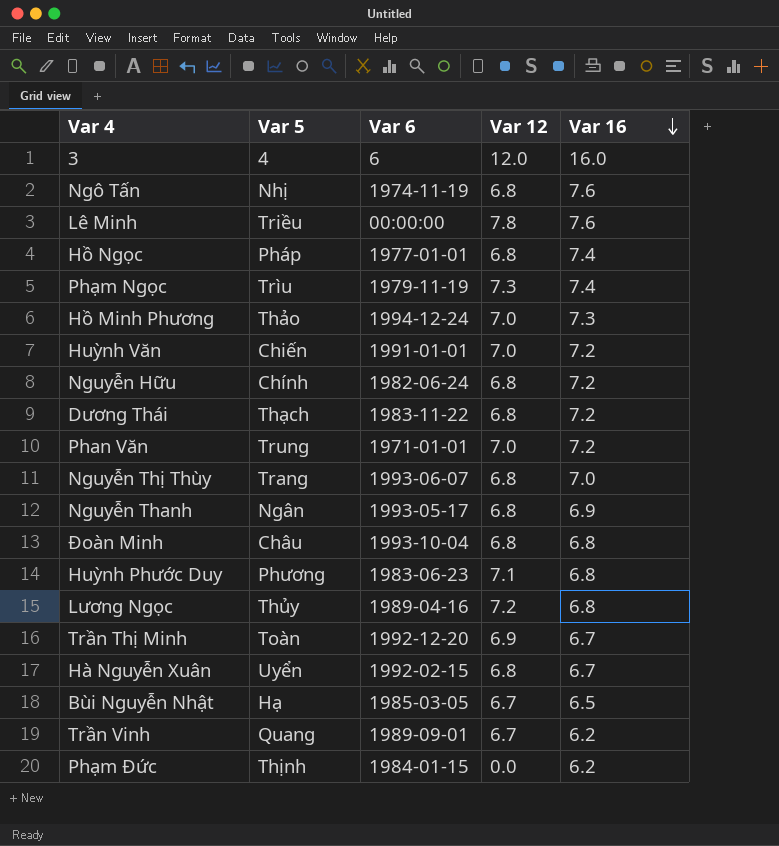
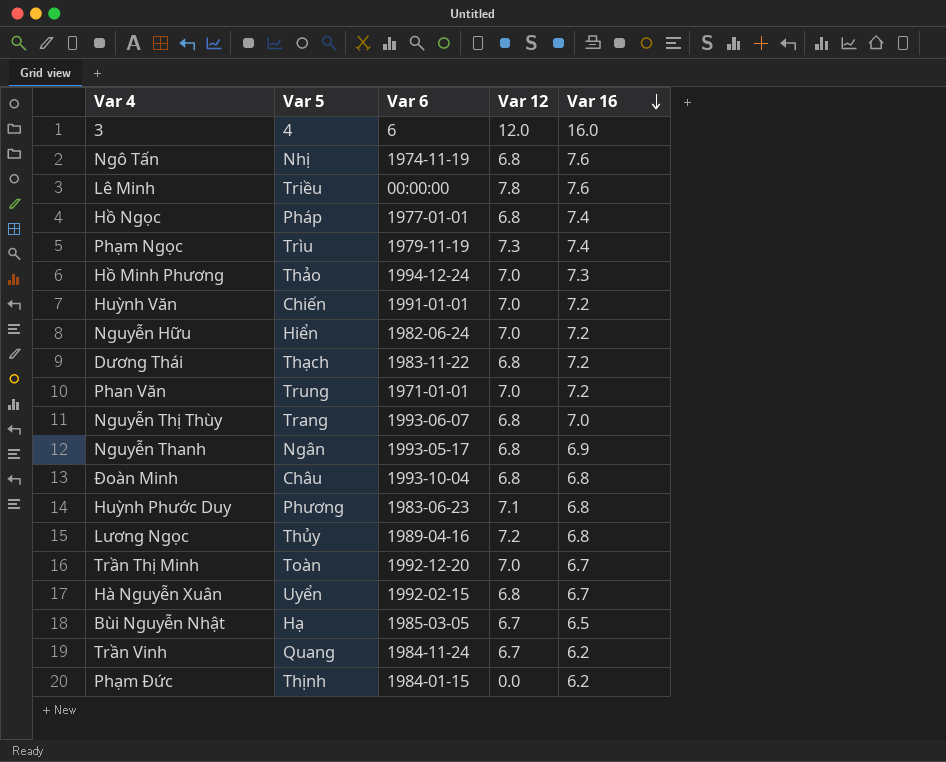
Nguyễn Hữu | Var 5: Chính -> Hiển
Nguyễn Hữu | Var 12: 6.8 -> 7.0
Trần Thị Minh | Var 12: 6.9 -> 7.0
Trần Vinh | Var 6: 1989-09-01 -> 1984-11-24

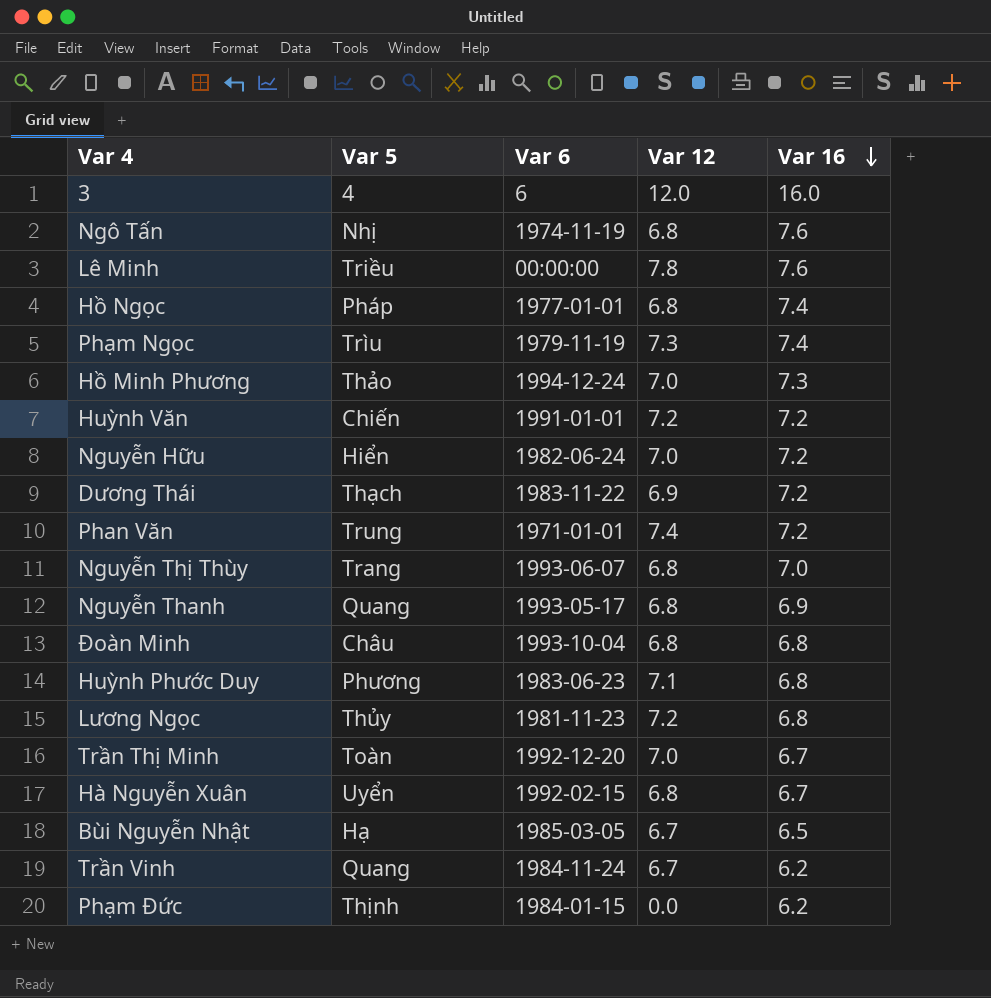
Huỳnh Văn | Var 12: 7.0 -> 7.2
Dương Thái | Var 12: 6.8 -> 6.9
Phan Văn | Var 12: 7.0 -> 7.4
Nguyễn Thanh | Var 5: Ngân -> Quang
Lương Ngọc | Var 6: 1989-04-16 -> 1981-11-23

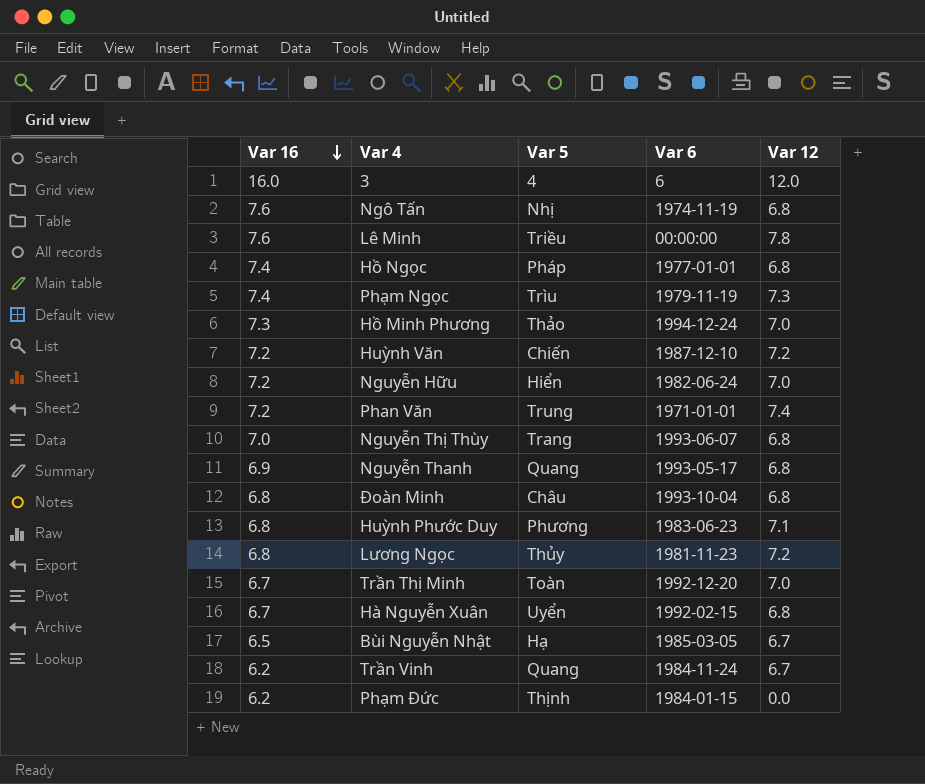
column Var 16 | position: 5 -> 1
row Dương Thái: Thạch | 1983-11-22 | 6.9 | 7.2 -> none
Huỳnh Văn | Var 6: 1991-01-01 -> 1987-12-10

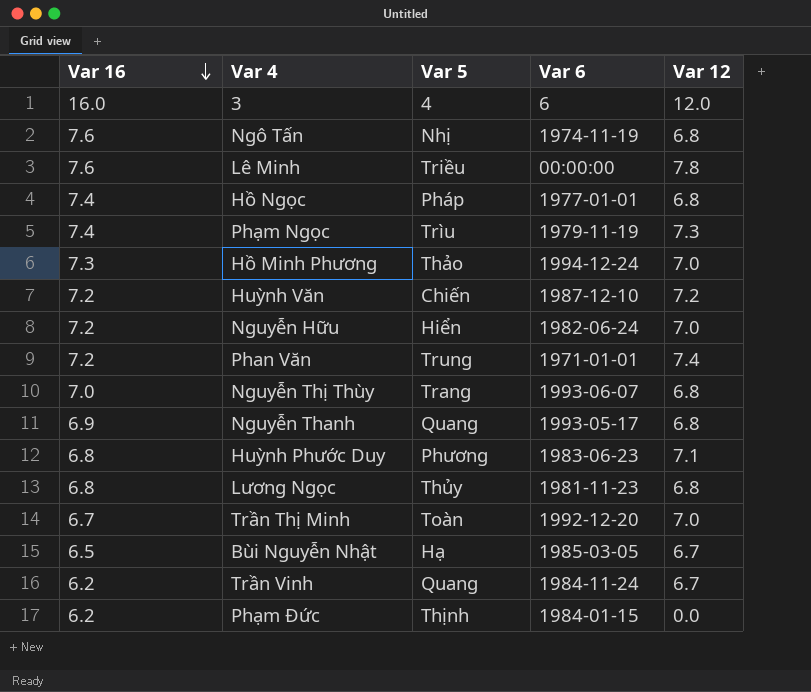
row Đoàn Minh: 6.8 | Châu | 1993-10-04 | 6.8 -> none
row Hà Nguyễn Xuân: 6.7 | Uyển | 1992-02-15 | 6.8 -> none
Lương Ngọc | Var 12: 7.2 -> 6.8

